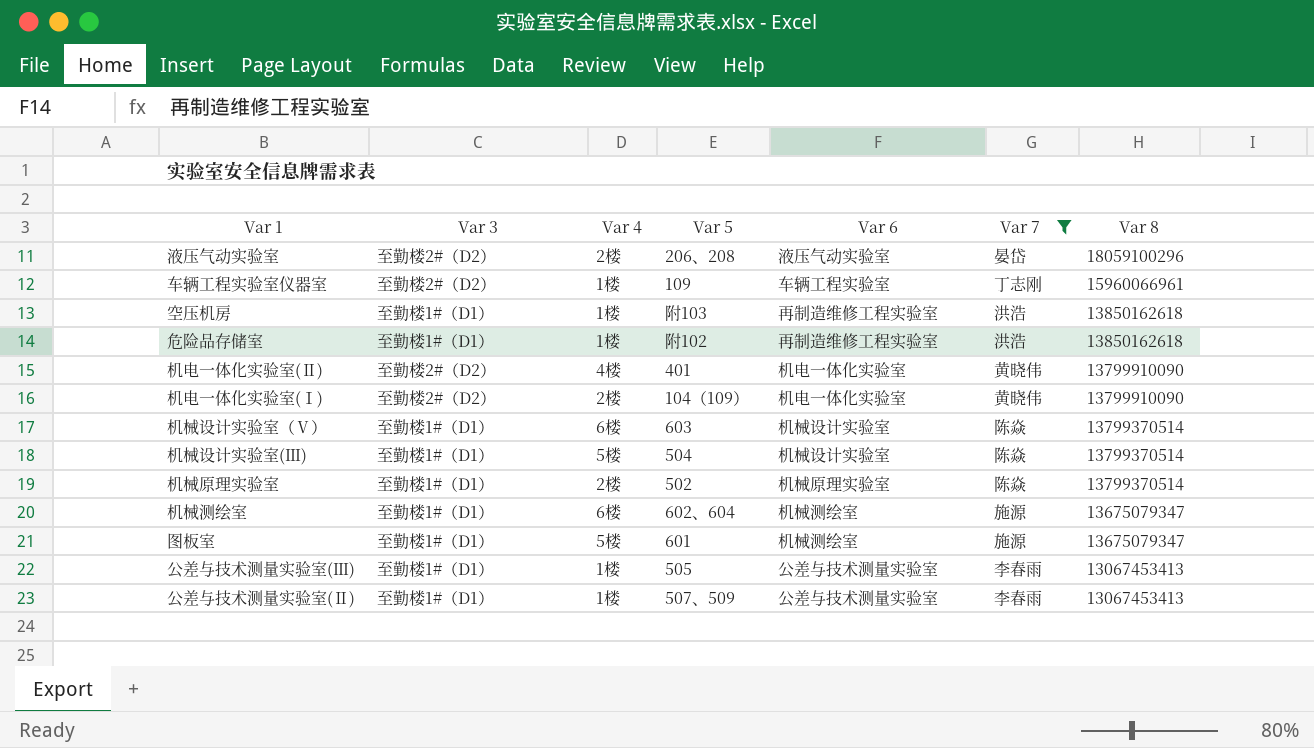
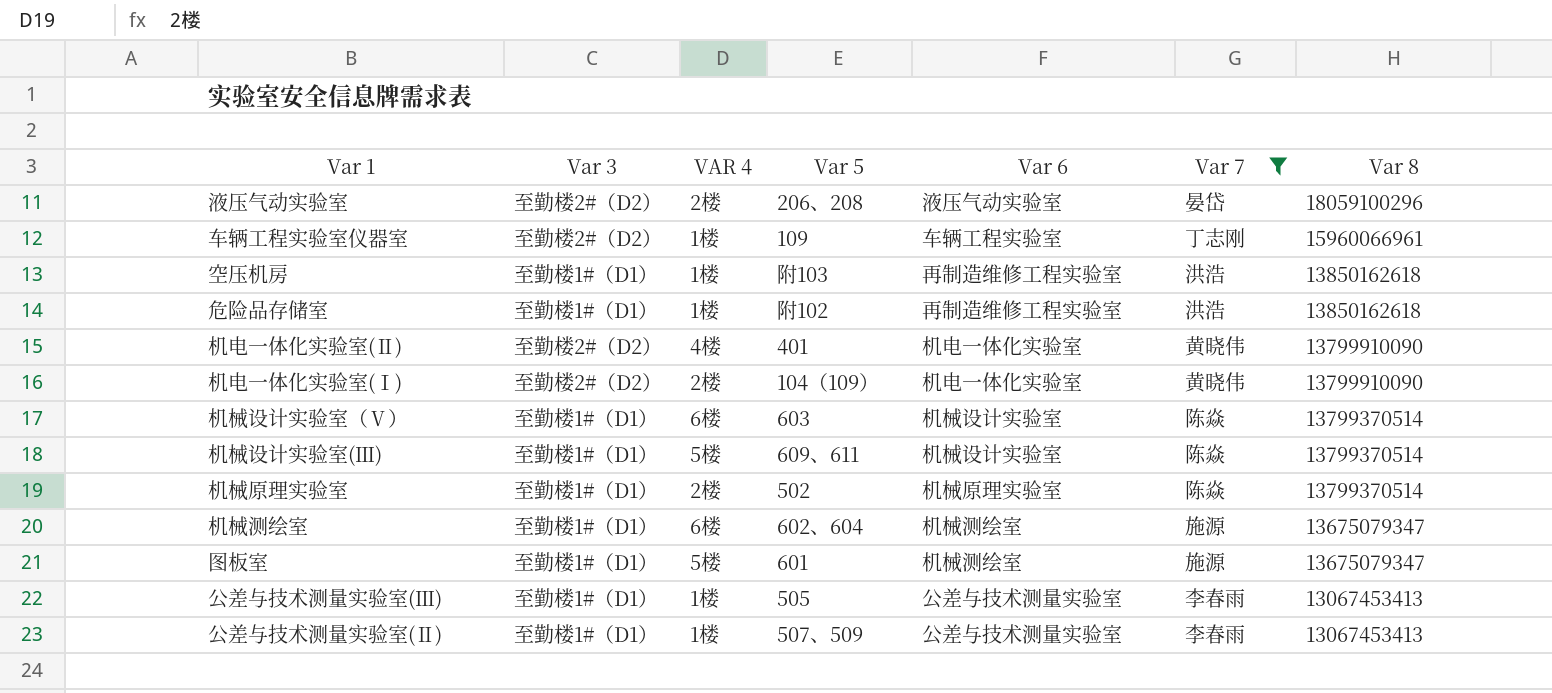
column name: Var 4 -> VAR 4
机械设计实验室(Ⅲ) | Var 5: 504 -> 609、611

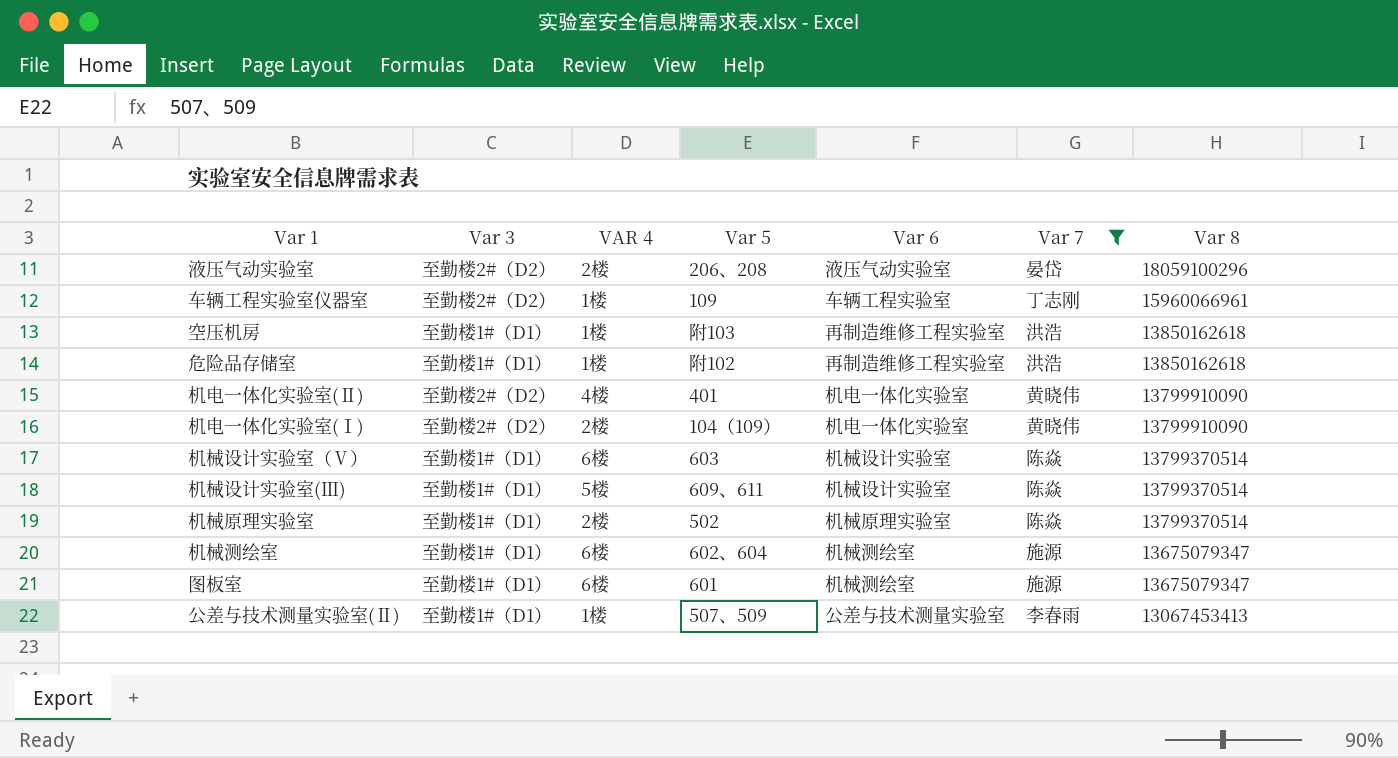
row 公差与技术测量实验室(Ⅲ): 至勤楼1#（D1） | 1楼 | 505 | 公差与技术测量实验室 | 李春雨 | 13067453413 -> none
图板室 | VAR 4: 5楼 -> 6楼

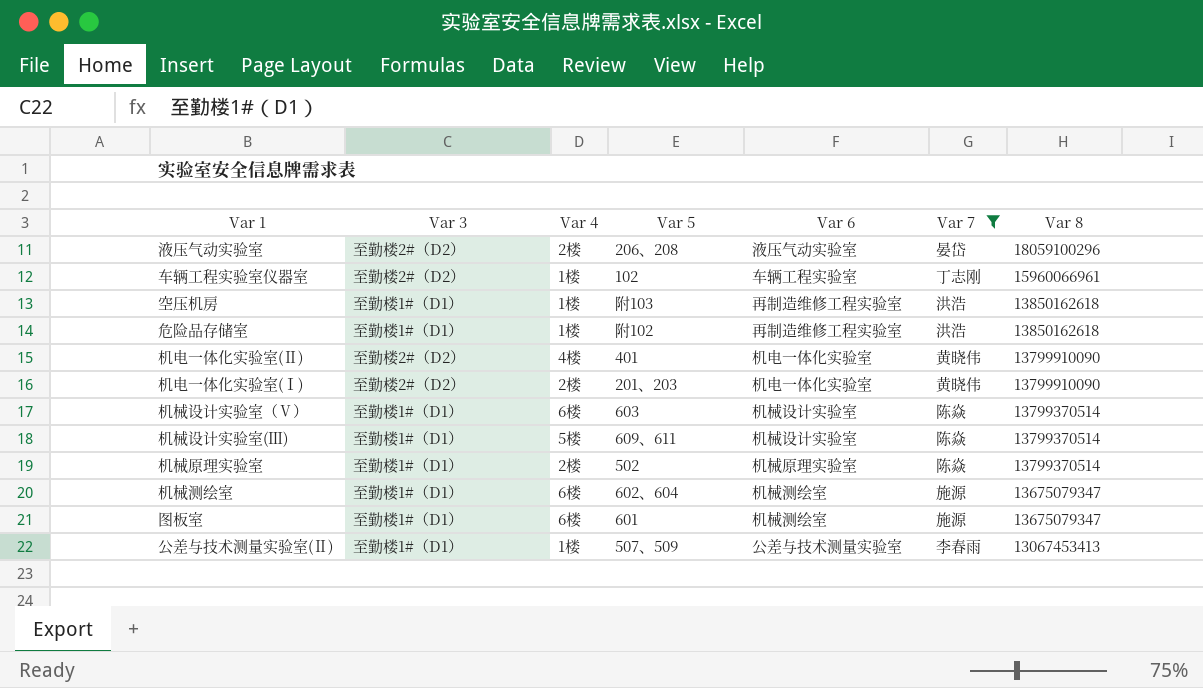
column name: VAR 4 -> Var 4
车辆工程实验室仪器室 | Var 5: 109 -> 102
机电一体化实验室(Ⅰ) | Var 5: 104（109） -> 201、203

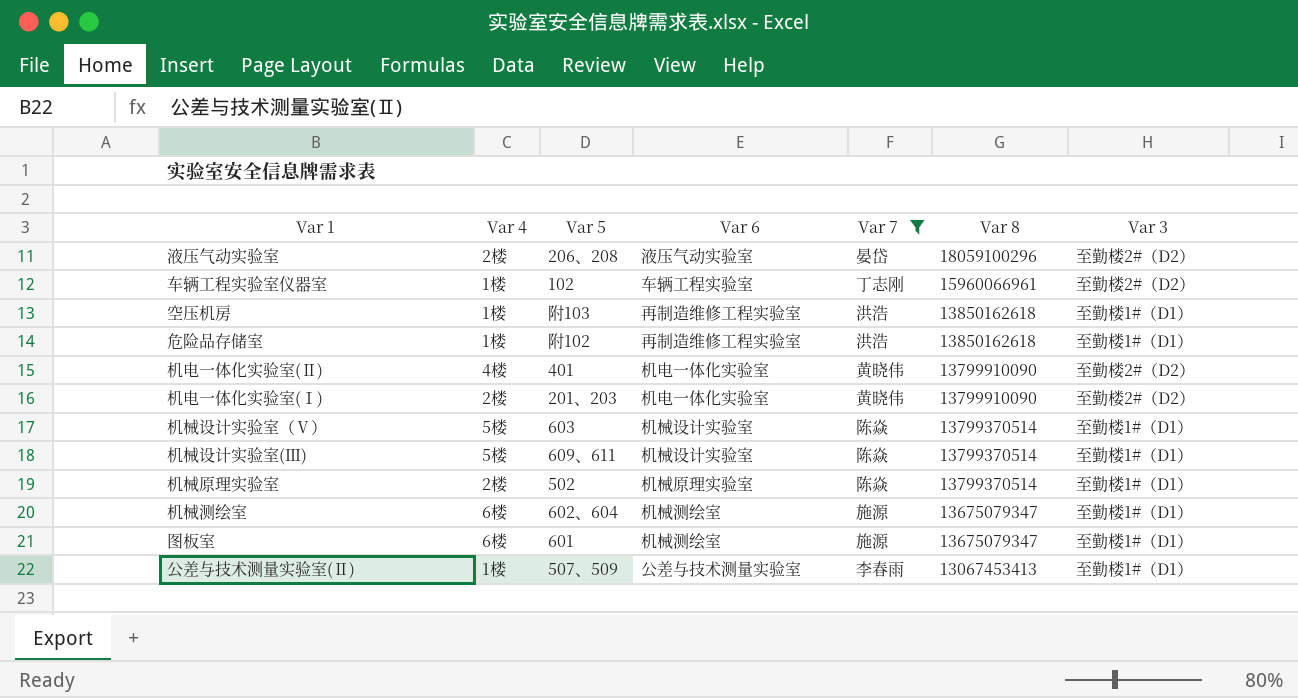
column Var 3 | position: 2 -> 7
机械设计实验室（Ⅴ） | Var 4: 6楼 -> 5楼

